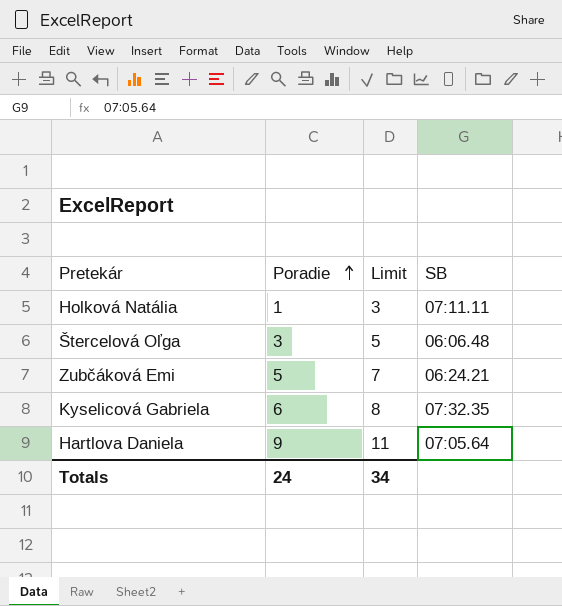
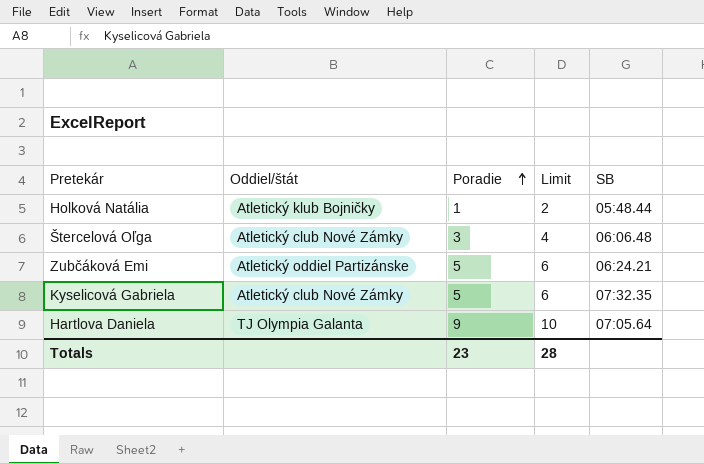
column Oddiel/štát | position: none -> 2
column Limit | formula: [Poradie] + 2 -> [Poradie] + 1
Holková Natália | SB: 07:11.11 -> 05:48.44
Kyselicová Gabriela | Poradie: 6 -> 5
Totals | Poradie: 24 -> 23
Totals | Limit: 34 -> 28

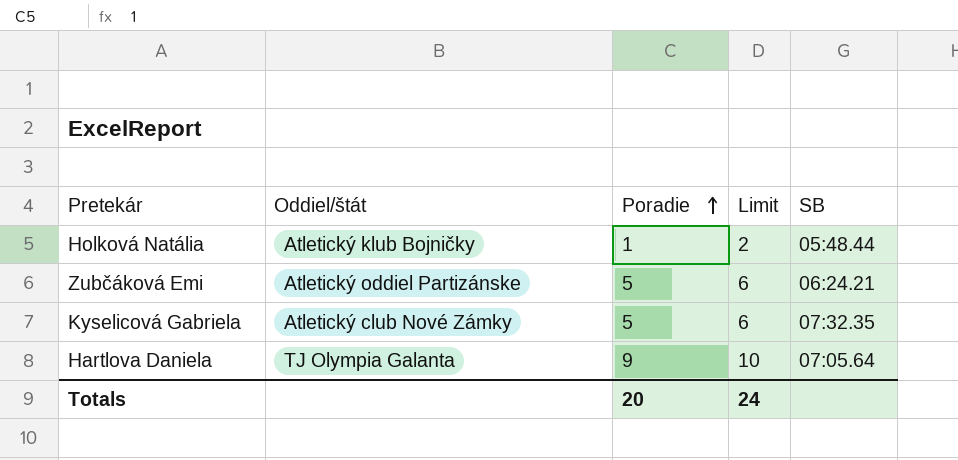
row Štercelová Oľga: Atletický club Nové Zámky | 3 | 4 | 06:06.48 -> none
Totals | Poradie: 23 -> 20
Totals | Limit: 28 -> 24

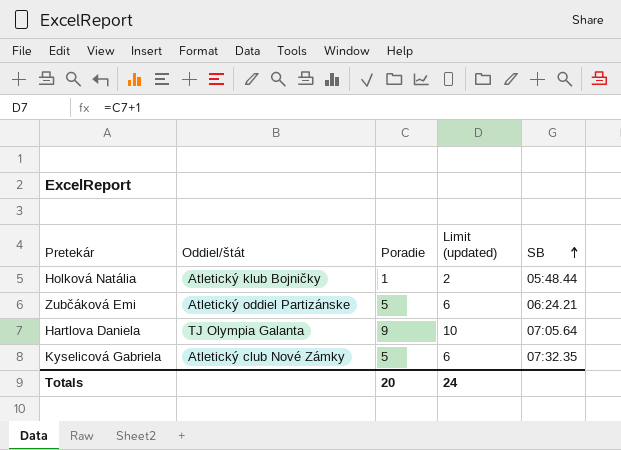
row order: Poradie ascending -> SB ascending
column name: Limit -> Limit (updated)

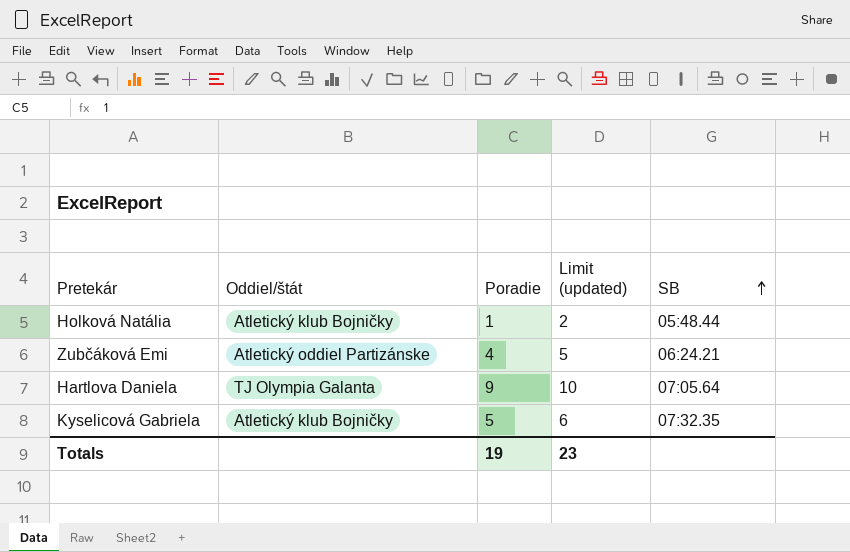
Zubčáková Emi | Poradie: 5 -> 4
Zubčáková Emi | Limit (updated): 6 -> 5
Kyselicová Gabriela | Oddiel/štát: Atletický club Nové Zámky -> Atletický klub Bojničky
Totals | Poradie: 20 -> 19
Totals | Limit (updated): 24 -> 23

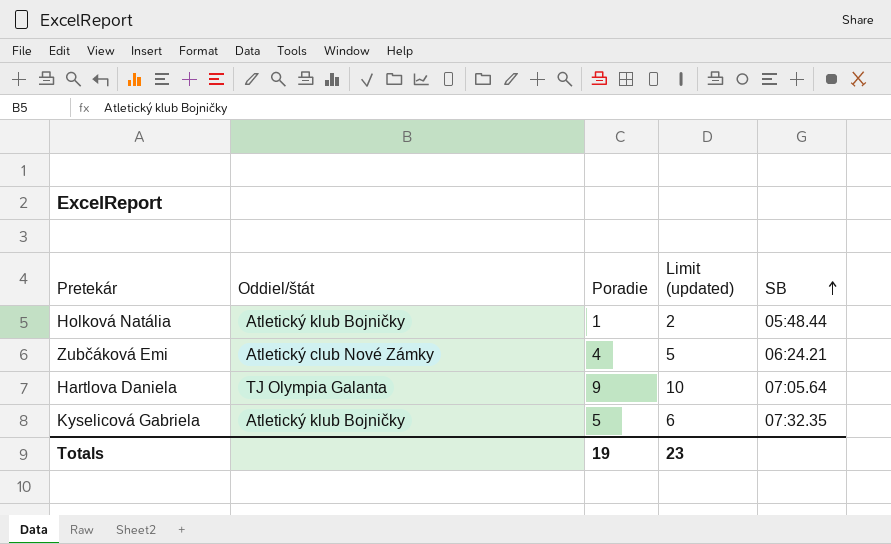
Zubčáková Emi | Oddiel/štát: Atletický oddiel Partizánske -> Atletický club Nové Zámky

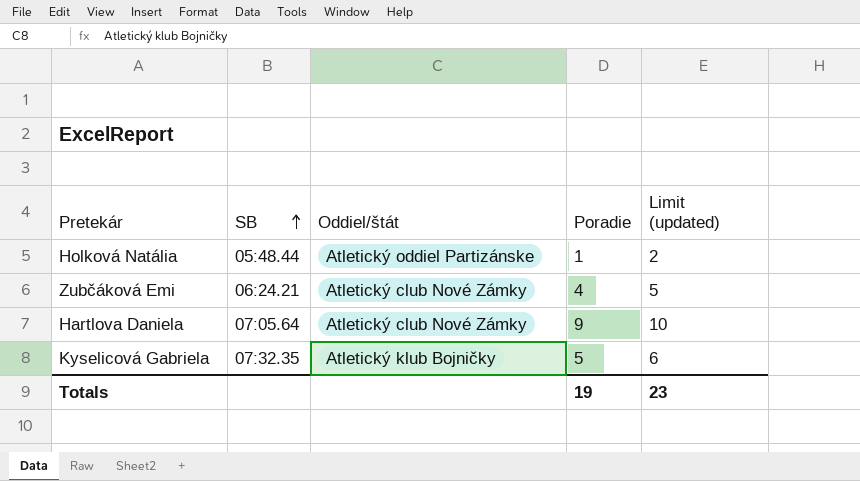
column SB | position: 5 -> 2
Holková Natália | Oddiel/štát: Atletický klub Bojničky -> Atletický oddiel Partizánske
Hartlova Daniela | Oddiel/štát: TJ Olympia Galanta -> Atletický club Nové Zámky

